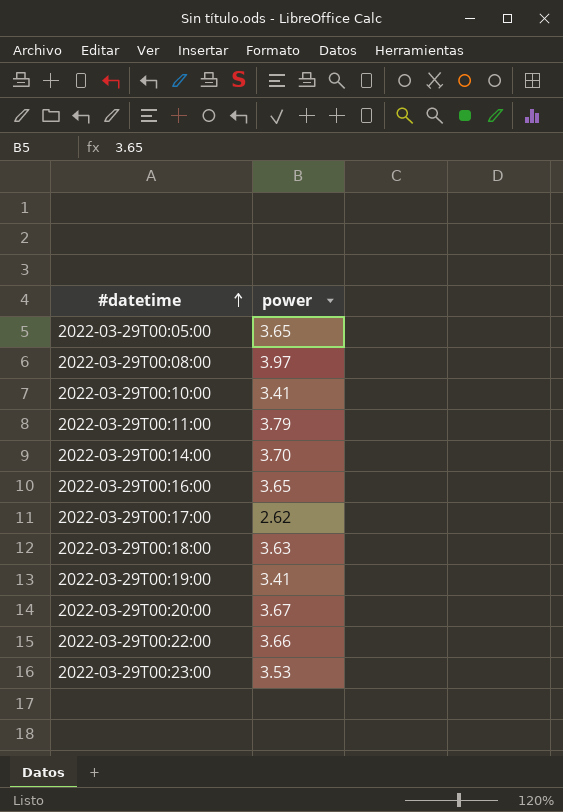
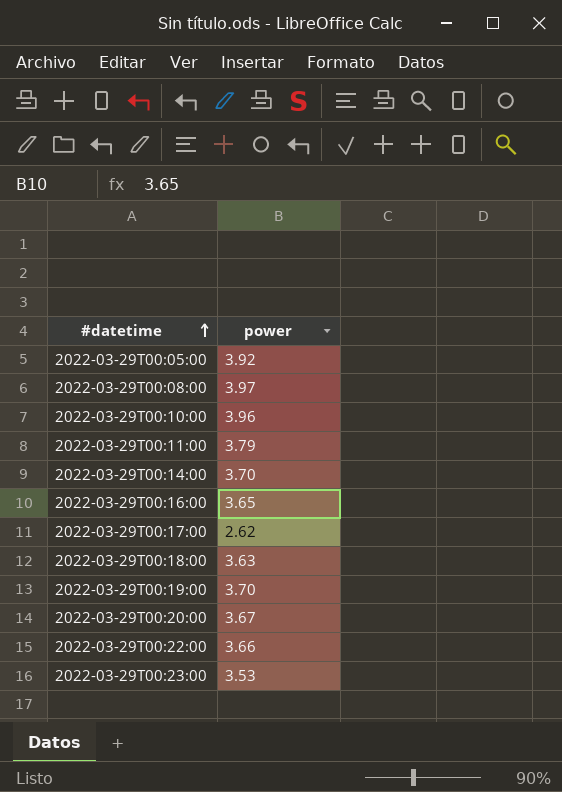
2022-03-29T00:05:00 | power: 3.65 -> 3.92
2022-03-29T00:10:00 | power: 3.41 -> 3.96
2022-03-29T00:19:00 | power: 3.41 -> 3.70

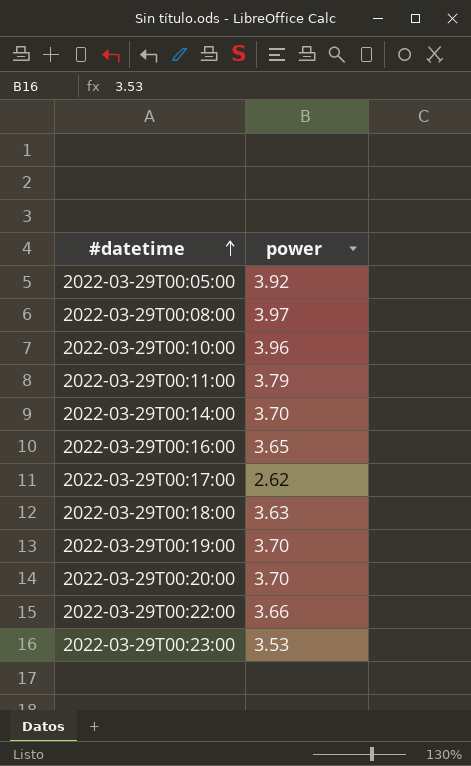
2022-03-29T00:20:00 | power: 3.67 -> 3.70

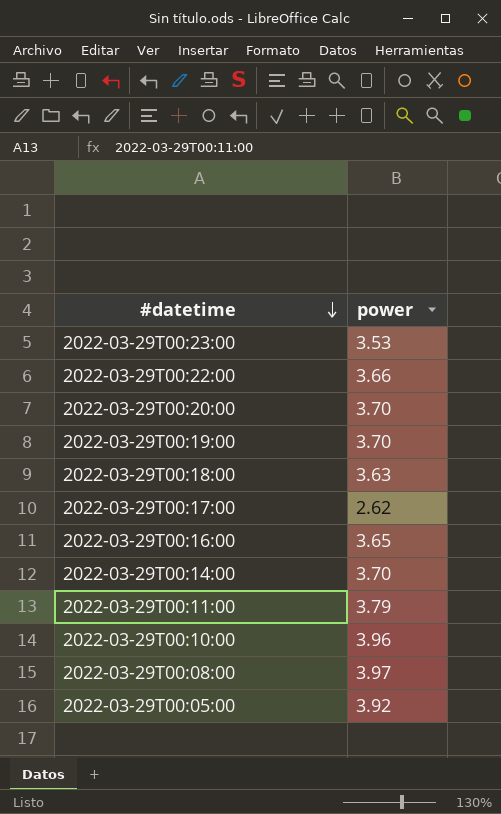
row order: #datetime ascending -> #datetime descending

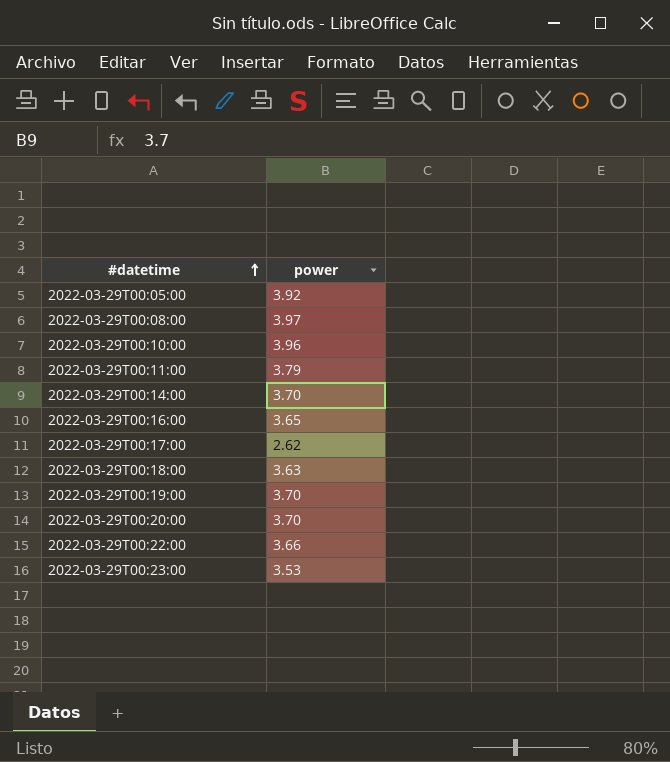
row order: #datetime descending -> #datetime ascending

